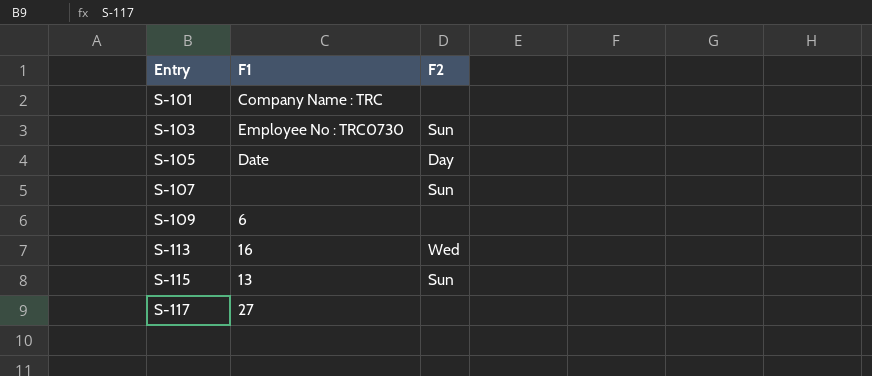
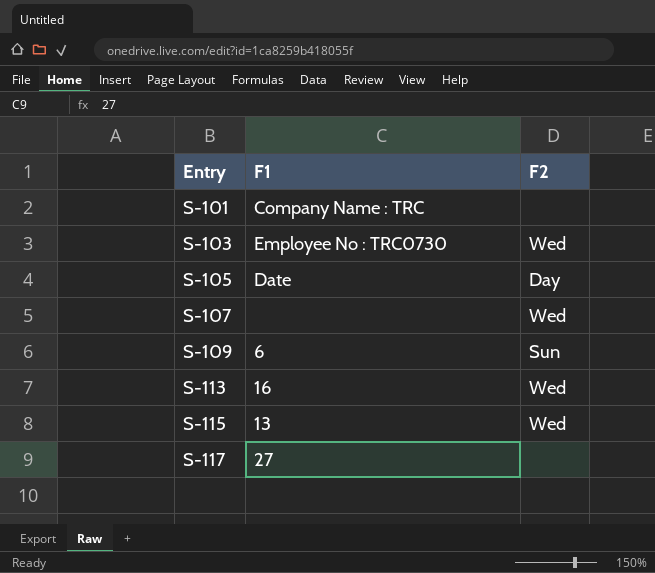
S-103 | F2: Sun -> Wed
S-107 | F2: Sun -> Wed
S-109 | F2: none -> Sun
S-115 | F2: Sun -> Wed

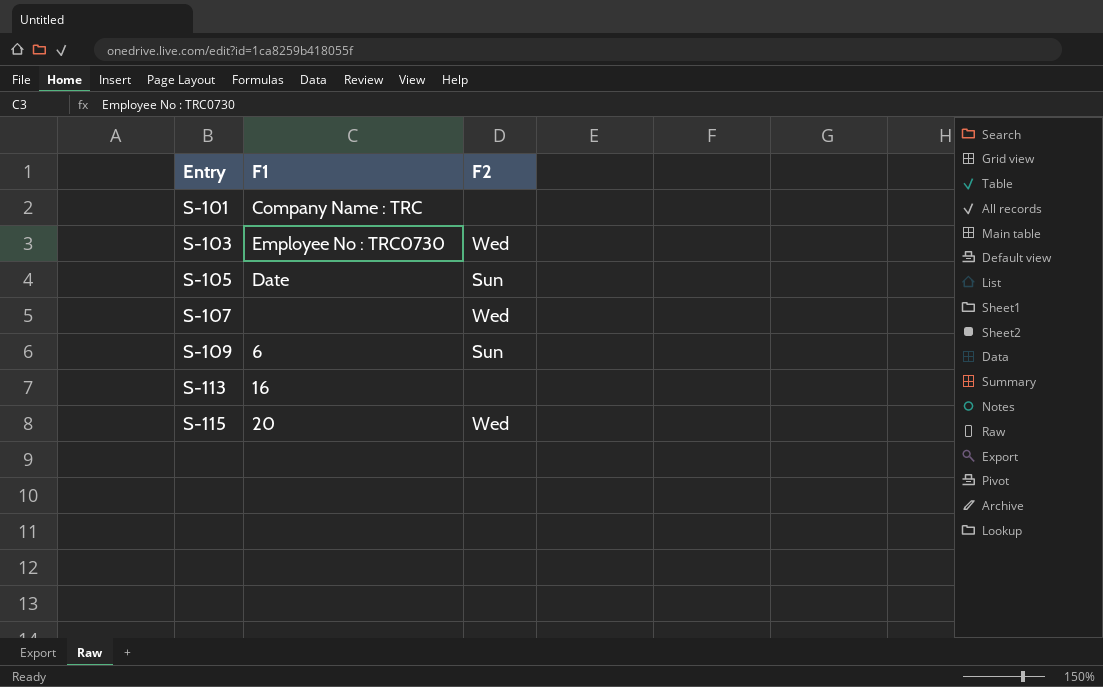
row S-117: 27 | none -> none
S-105 | F2: Day -> Sun
S-113 | F2: Wed -> none
S-115 | F1: 13 -> 20

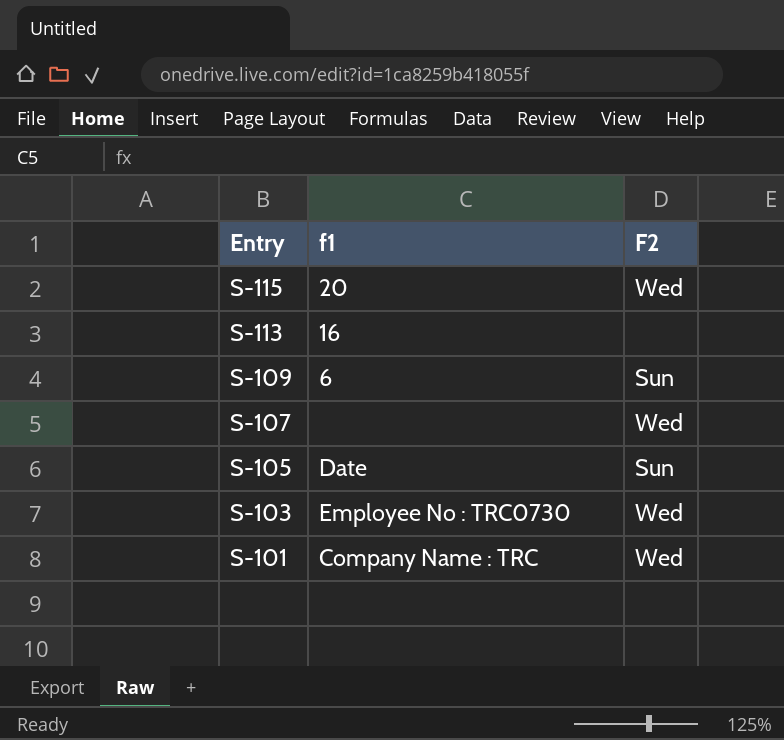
row order: Entry ascending -> Entry descending
column name: F1 -> f1
S-101 | F2: none -> Wed

